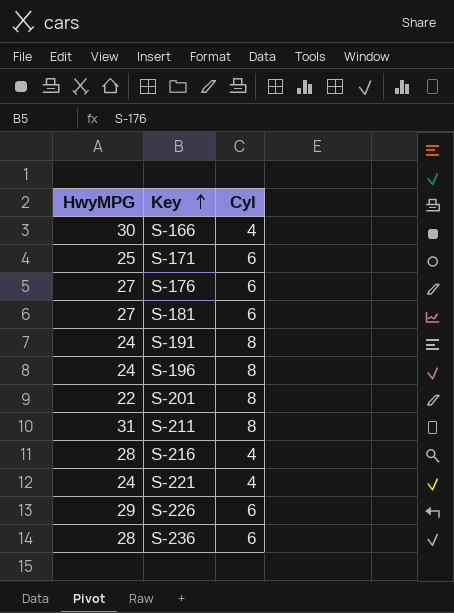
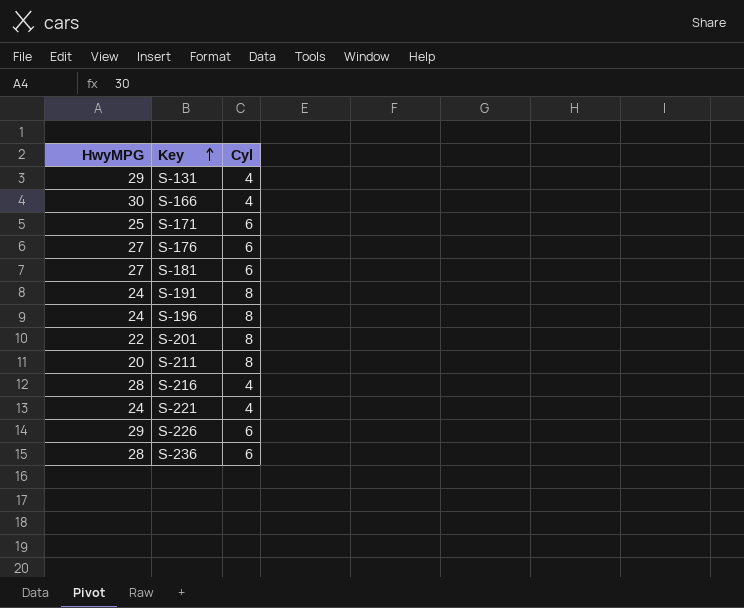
row S-131: none -> 29 | 4
S-211 | HwyMPG: 31 -> 20

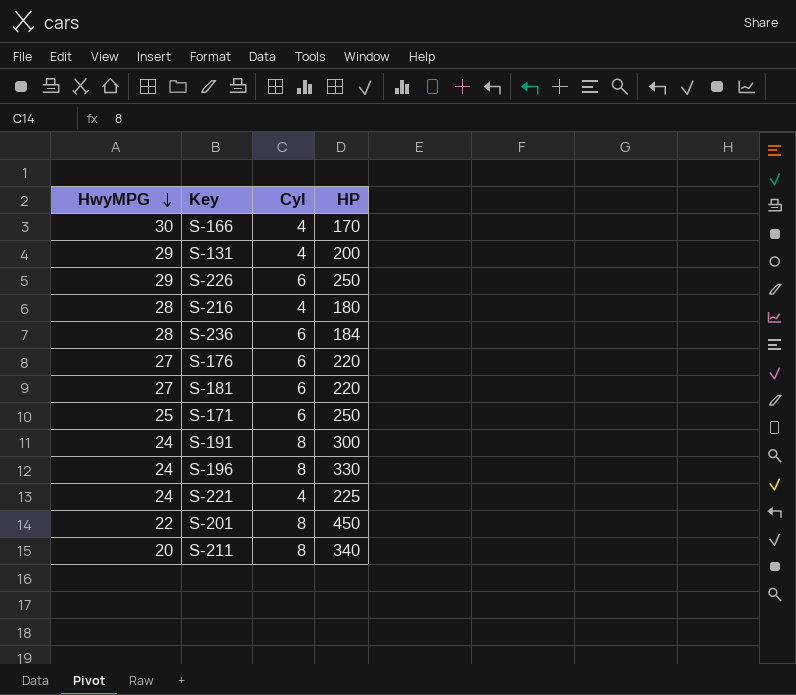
row order: Key ascending -> HwyMPG descending
column HP | position: none -> 4

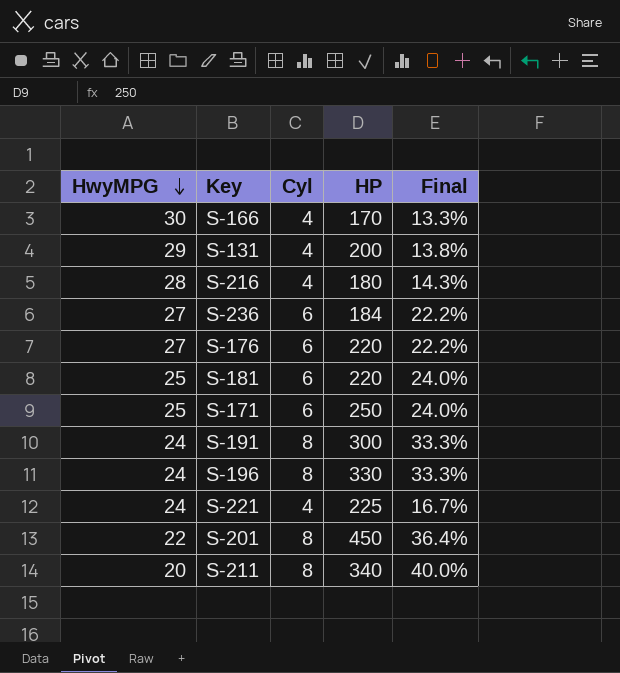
column Final | formula: none -> [Cyl] / [HwyMPG]
row S-226: 29 | 6 | 250 -> none
S-236 | HwyMPG: 28 -> 27
S-181 | HwyMPG: 27 -> 25

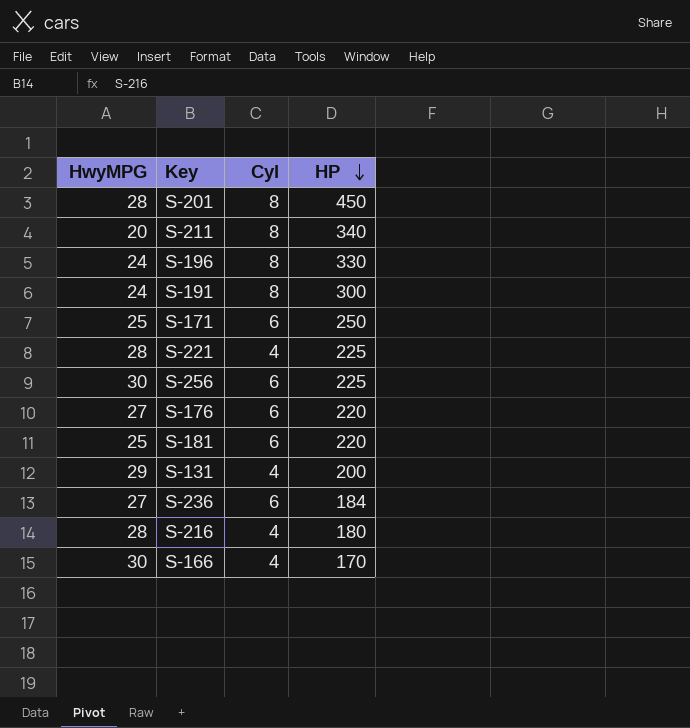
row order: HwyMPG descending -> HP descending
column Final | formula: [Cyl] / [HwyMPG] -> none
S-201 | HwyMPG: 22 -> 28
S-221 | HwyMPG: 24 -> 28
row S-256: none -> 30 | 6 | 225

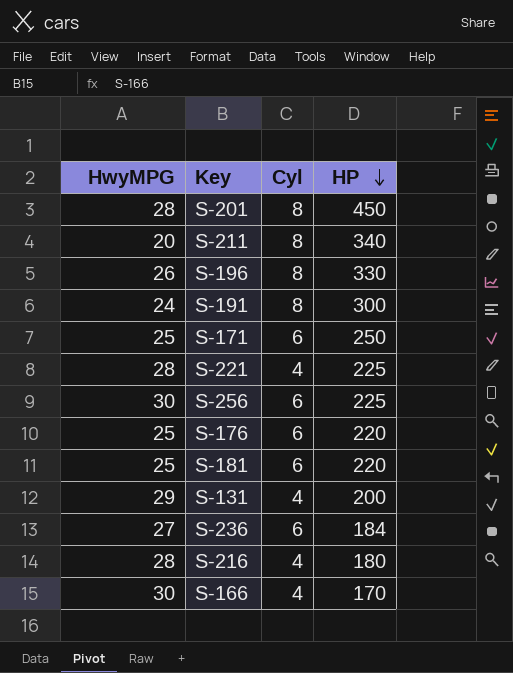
S-196 | HwyMPG: 24 -> 26
S-176 | HwyMPG: 27 -> 25

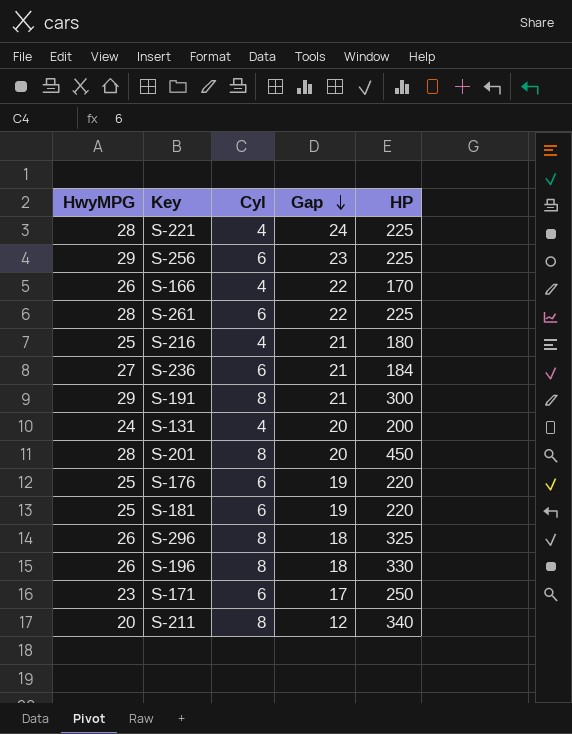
row order: HP descending -> Gap descending
column Gap | formula: none -> [HwyMPG] - [Cyl]
S-256 | HwyMPG: 30 -> 29
S-166 | HwyMPG: 30 -> 26
row S-261: none -> 28 | 6 | 22 | 225
S-216 | HwyMPG: 28 -> 25
S-191 | HwyMPG: 24 -> 29
S-131 | HwyMPG: 29 -> 24
row S-296: none -> 26 | 8 | 18 | 325
S-171 | HwyMPG: 25 -> 23

